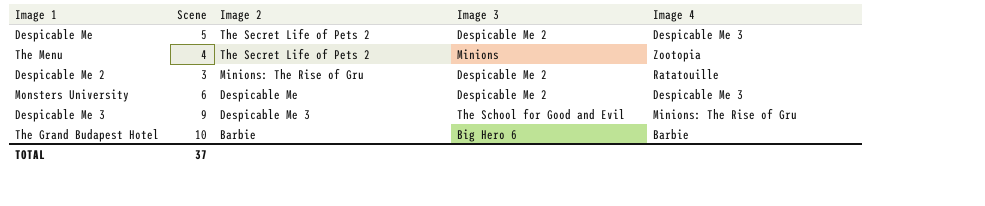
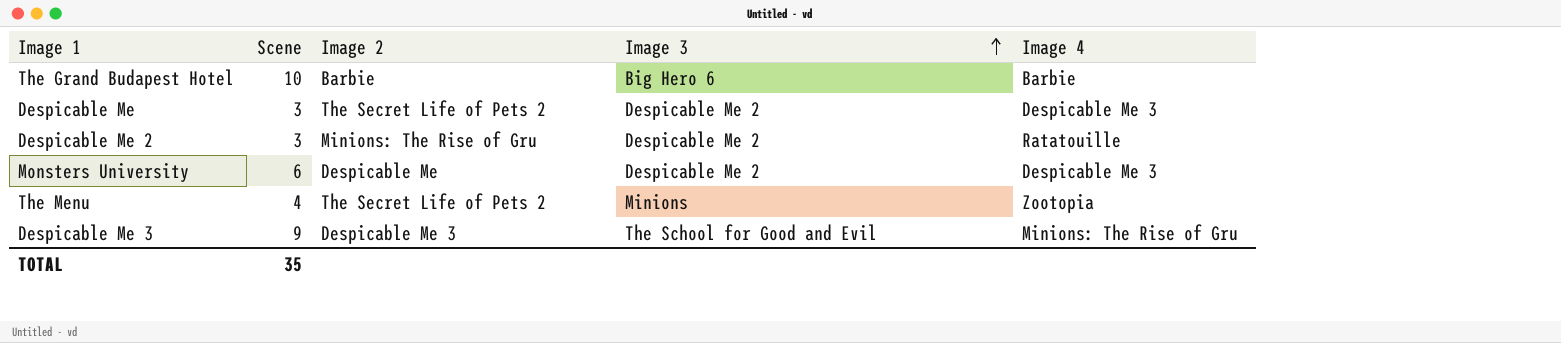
row order: none -> Image 3 ascending
Despicable Me | Scene: 5 -> 3
TOTAL | Scene: 37 -> 35

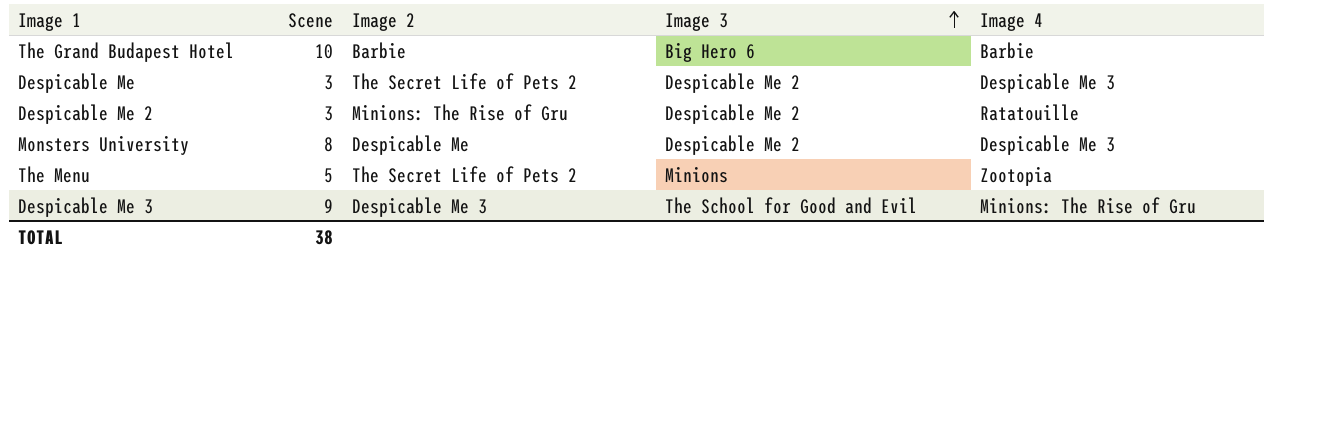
Monsters University | Scene: 6 -> 8
The Menu | Scene: 4 -> 5
TOTAL | Scene: 35 -> 38

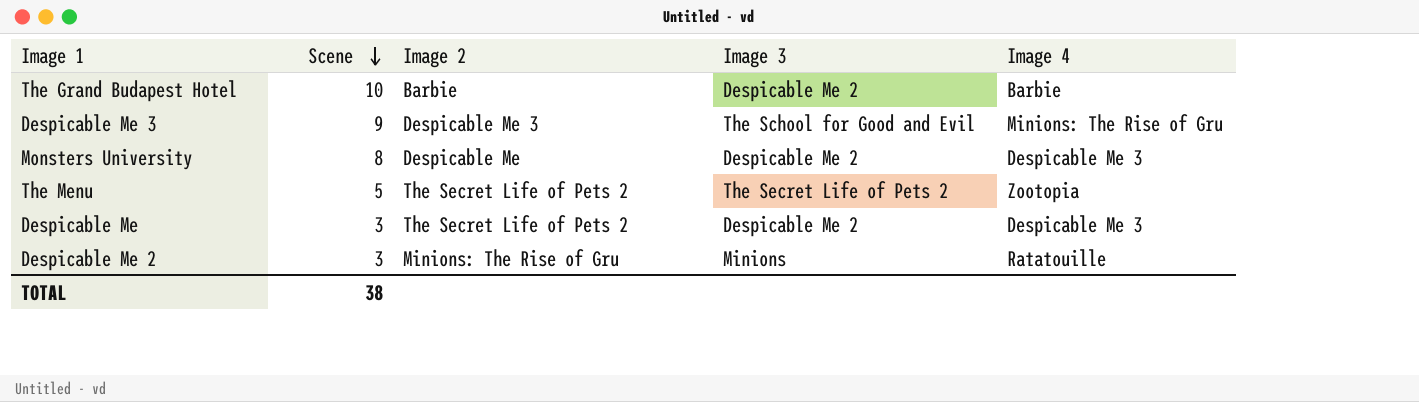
row order: Image 3 ascending -> Scene descending
The Grand Budapest Hotel | Image 3: Big Hero 6 -> Despicable Me 2
The Menu | Image 3: Minions -> The Secret Life of Pets 2
Despicable Me 2 | Image 3: Despicable Me 2 -> Minions

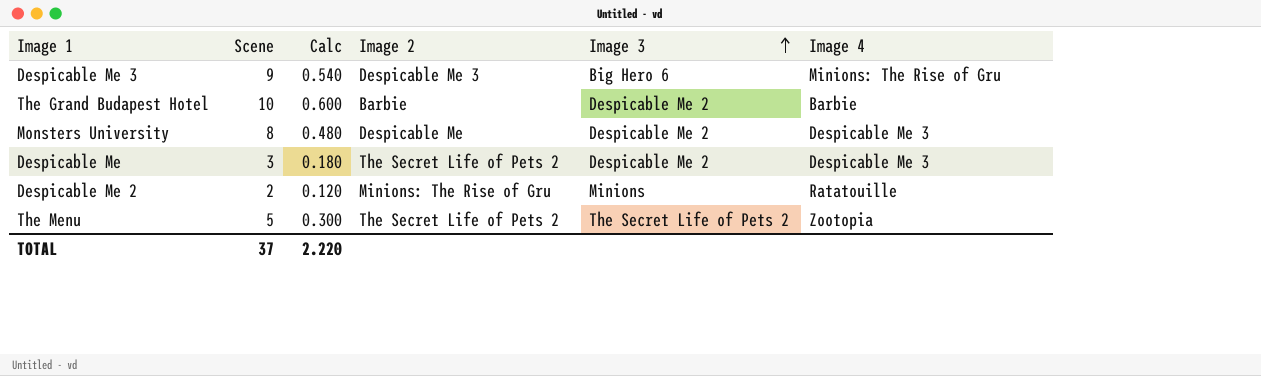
row order: Scene descending -> Image 3 ascending
column Calc | formula: none -> [Scene] * 0.06
Despicable Me 3 | Image 3: The School for Good and Evil -> Big Hero 6
Despicable Me 2 | Scene: 3 -> 2
TOTAL | Scene: 38 -> 37

